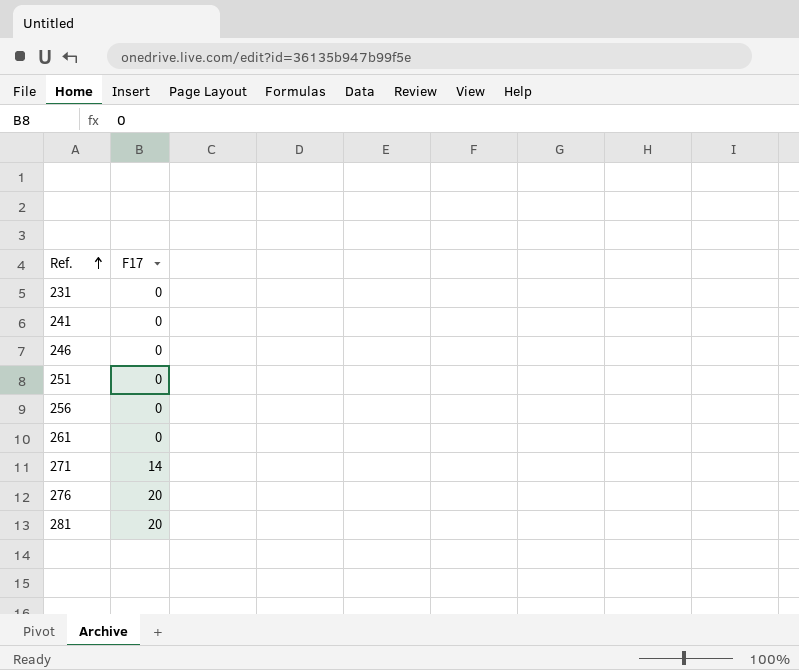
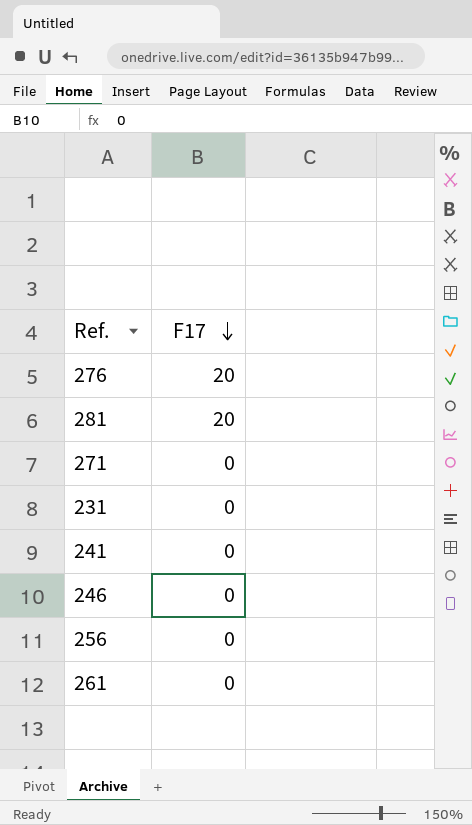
row order: Ref. ascending -> F17 descending
row 251: 0 -> none
271 | F17: 14 -> 0

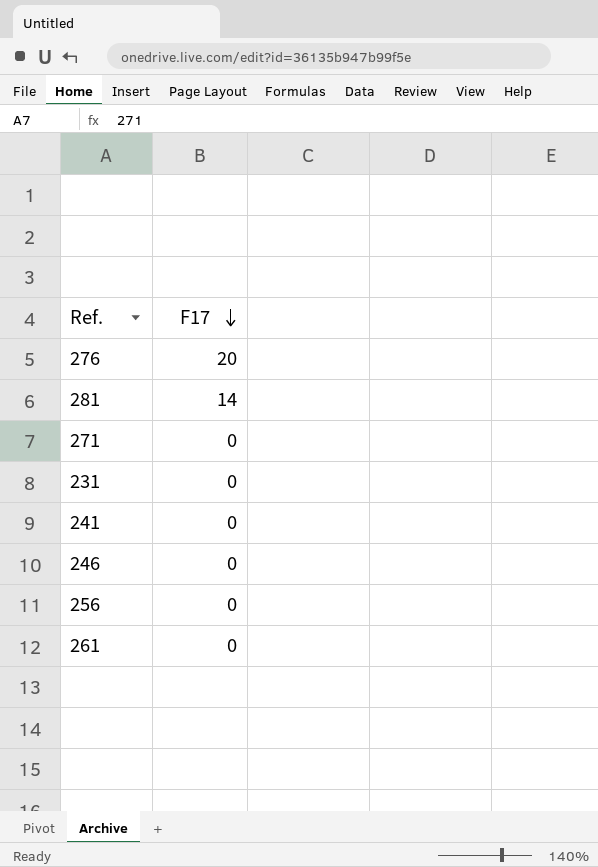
281 | F17: 20 -> 14

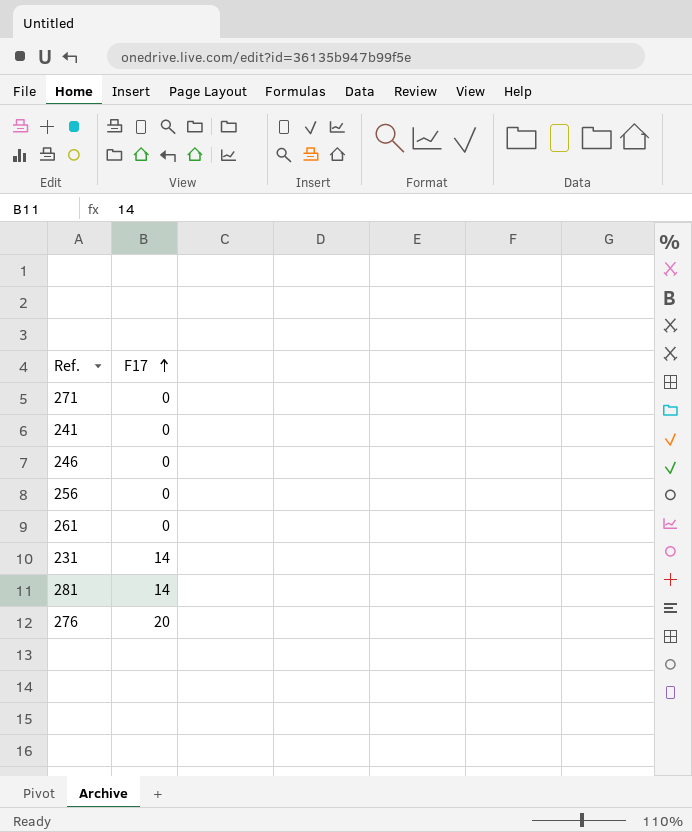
row order: F17 descending -> F17 ascending
231 | F17: 0 -> 14

